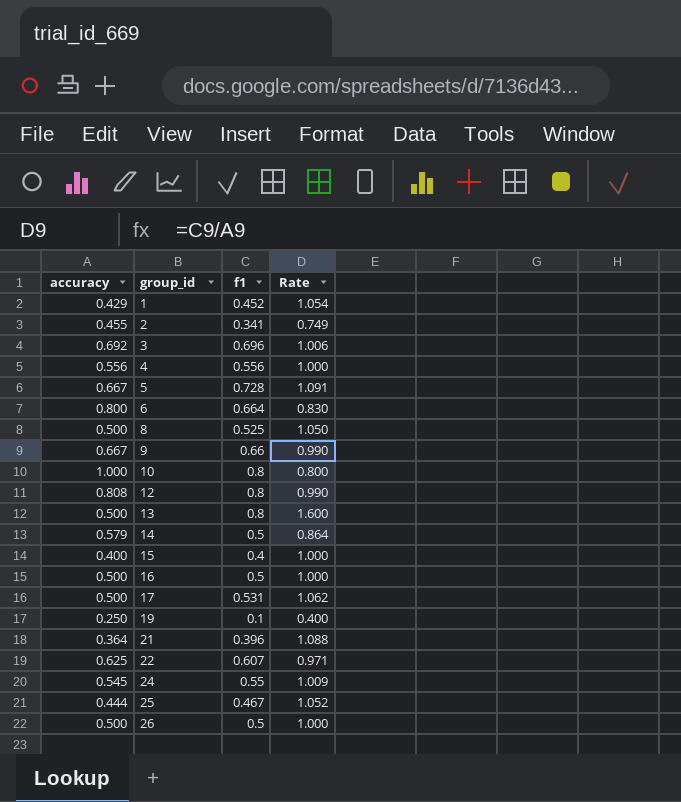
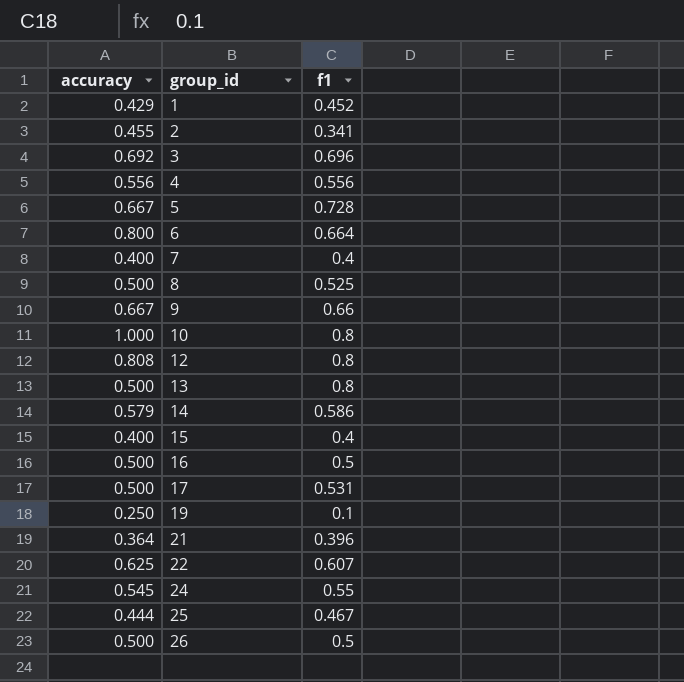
column Rate | formula: [f1] / [accuracy] -> none
row 7: none -> 0.400 | 0.4
14 | f1: 0.5 -> 0.586

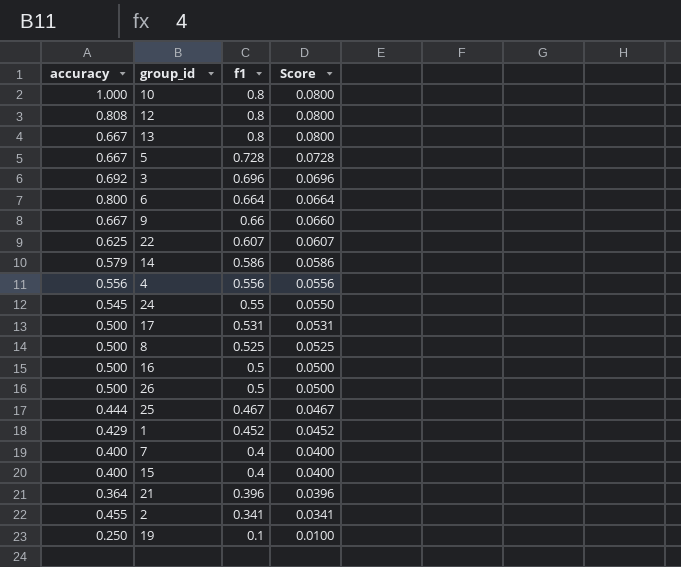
row order: group_id ascending -> f1 descending
column Score | formula: none -> [f1] * 0.1
13 | accuracy: 0.500 -> 0.667

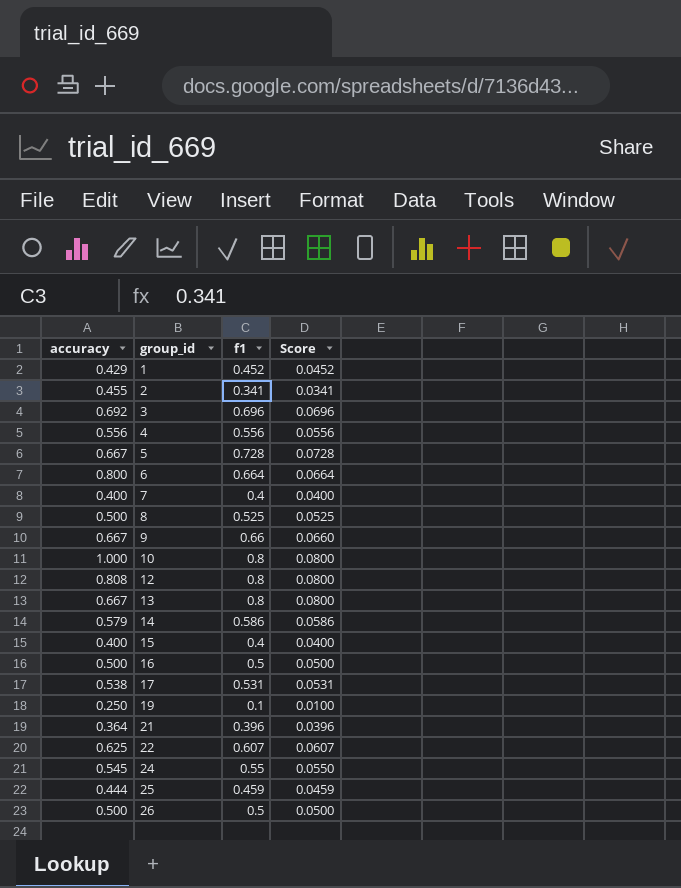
row order: f1 descending -> group_id ascending
17 | accuracy: 0.500 -> 0.538
25 | f1: 0.467 -> 0.459
25 | Score: 0.0467 -> 0.0459

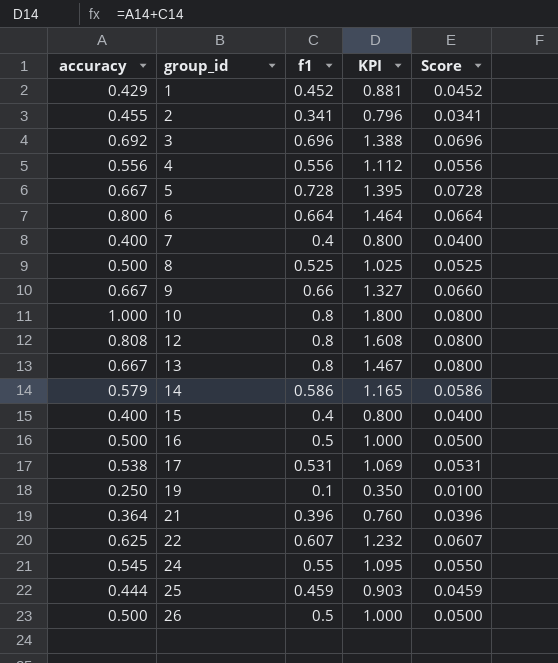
column KPI | formula: none -> [accuracy] + [f1]

